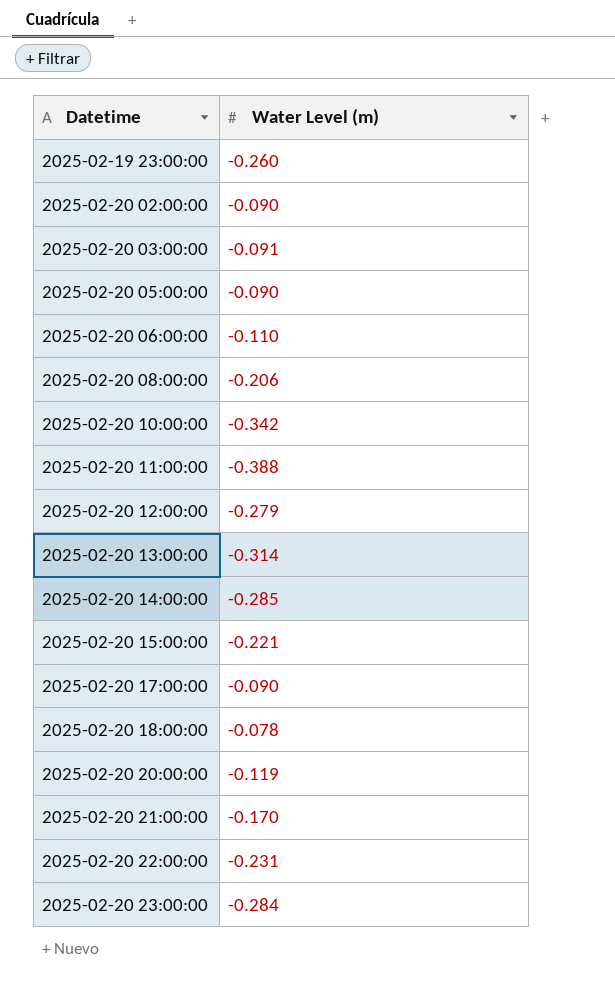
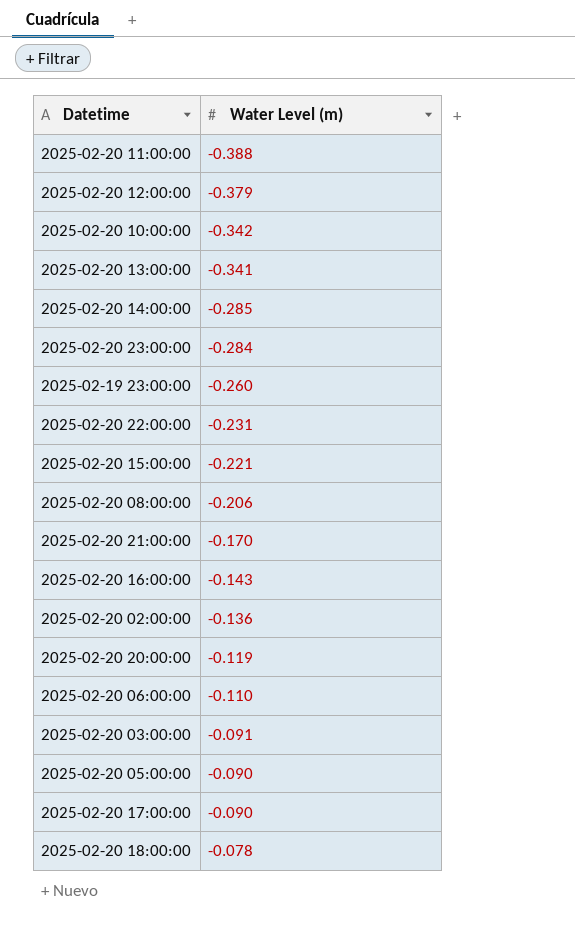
row order: Datetime ascending -> Water Level (m) ascending
2025-02-20 12:00:00 | Water Level (m): -0.279 -> -0.379
2025-02-20 13:00:00 | Water Level (m): -0.314 -> -0.341
row 2025-02-20 16:00:00: none -> -0.143
2025-02-20 02:00:00 | Water Level (m): -0.090 -> -0.136

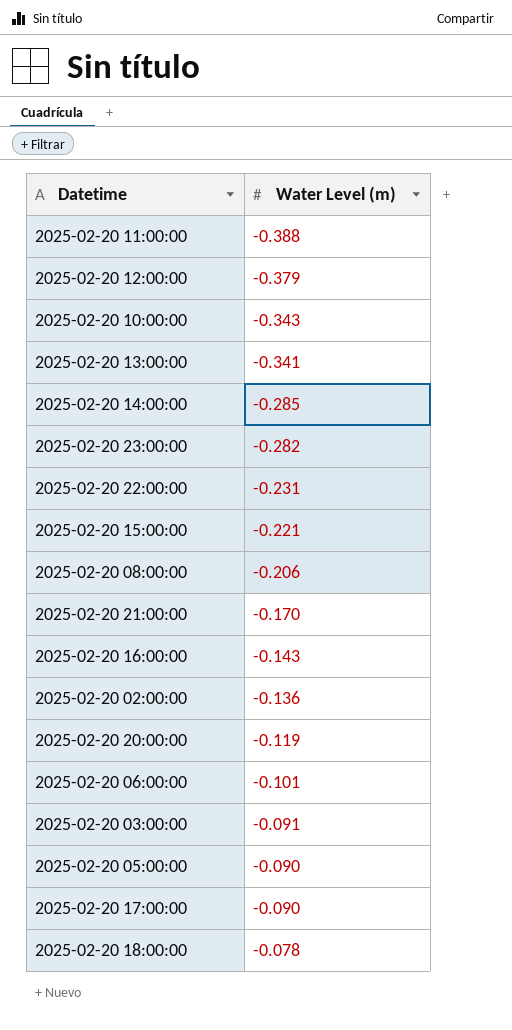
row 2025-02-19 23:00:00: -0.260 -> none
2025-02-20 10:00:00 | Water Level (m): -0.342 -> -0.343
2025-02-20 23:00:00 | Water Level (m): -0.284 -> -0.282
2025-02-20 06:00:00 | Water Level (m): -0.110 -> -0.101

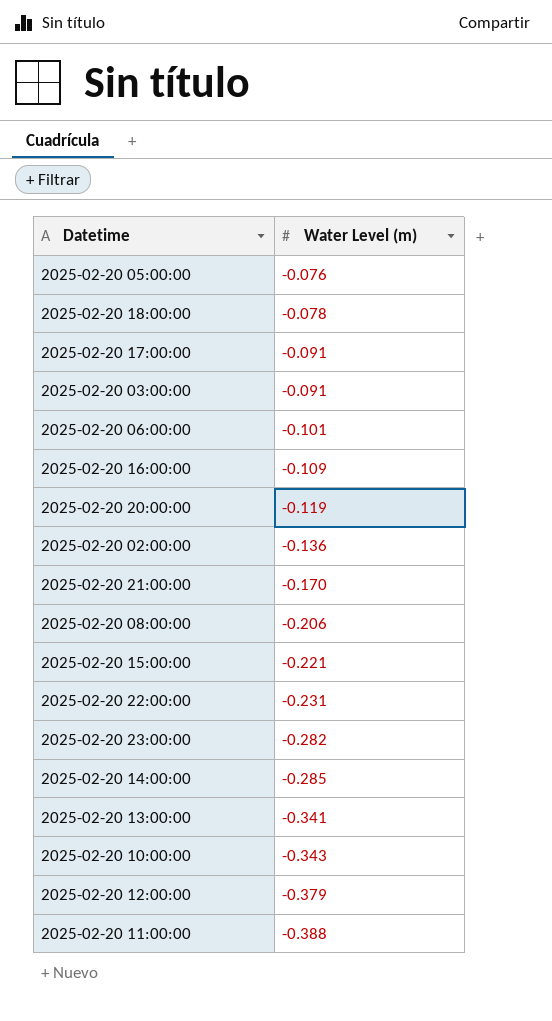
row order: Water Level (m) ascending -> Water Level (m) descending
2025-02-20 05:00:00 | Water Level (m): -0.090 -> -0.076
2025-02-20 17:00:00 | Water Level (m): -0.090 -> -0.091
2025-02-20 16:00:00 | Water Level (m): -0.143 -> -0.109

